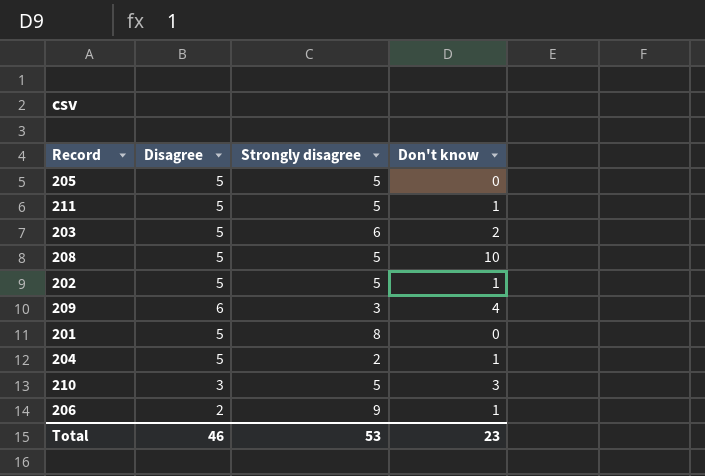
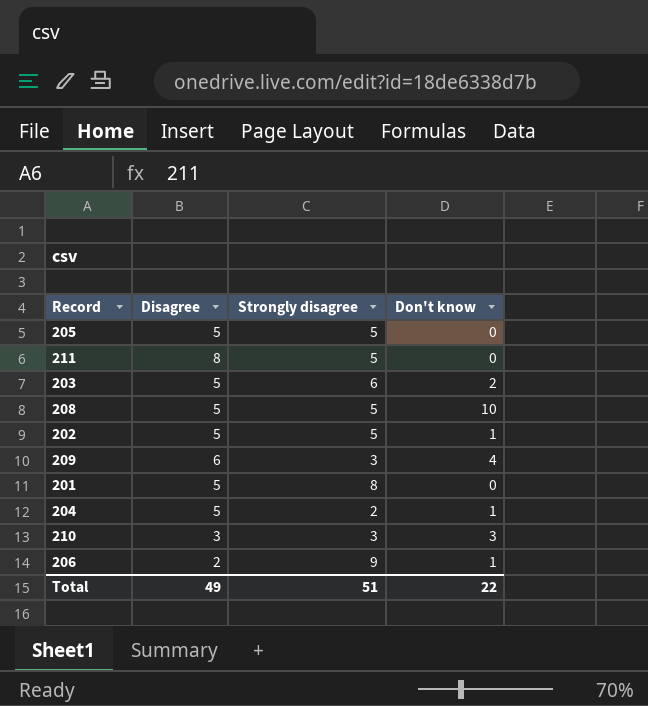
211 | Disagree: 5 -> 8
211 | Don't know: 1 -> 0
210 | Strongly disagree: 5 -> 3
Total | Disagree: 46 -> 49
Total | Strongly disagree: 53 -> 51
Total | Don't know: 23 -> 22

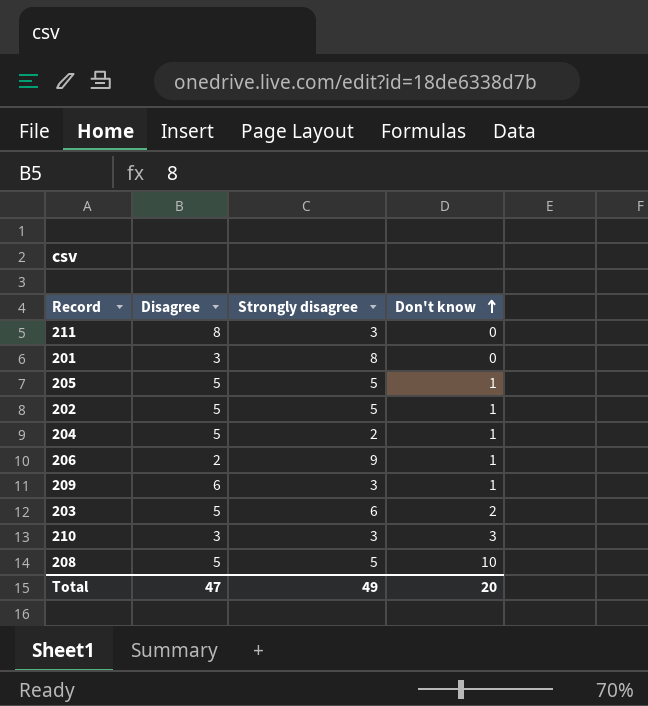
row order: none -> Don't know ascending
211 | Strongly disagree: 5 -> 3
201 | Disagree: 5 -> 3
205 | Don't know: 0 -> 1
209 | Don't know: 4 -> 1
Total | Disagree: 49 -> 47
Total | Strongly disagree: 51 -> 49
Total | Don't know: 22 -> 20

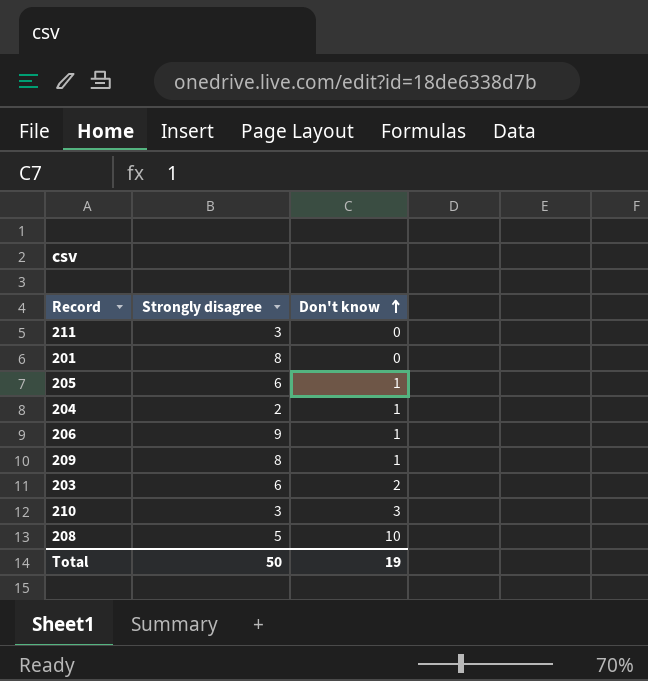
column Disagree | position: 2 -> none
row 202: 5 | 5 | 1 -> none
205 | Strongly disagree: 5 -> 6
209 | Strongly disagree: 3 -> 8
Total | Strongly disagree: 49 -> 50
Total | Don't know: 20 -> 19

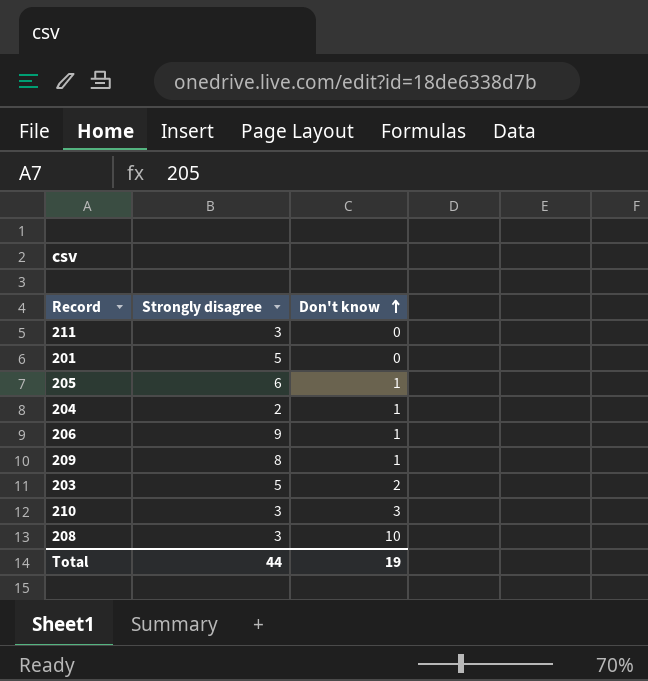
201 | Strongly disagree: 8 -> 5
203 | Strongly disagree: 6 -> 5
208 | Strongly disagree: 5 -> 3
Total | Strongly disagree: 50 -> 44

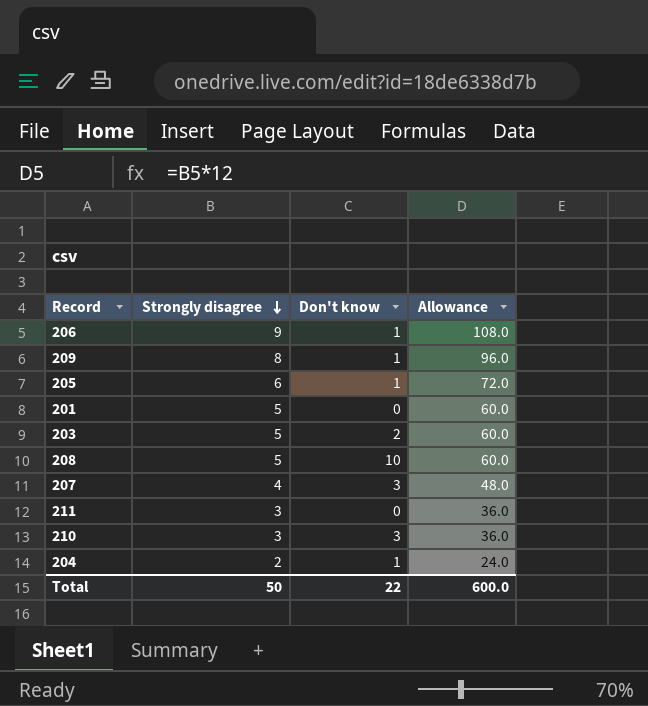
row order: Don't know ascending -> Strongly disagree descending
column Allowance | formula: none -> [Strongly disagree] * 12
208 | Strongly disagree: 3 -> 5
row 207: none -> 4 | 3 | 48.0
Total | Strongly disagree: 44 -> 50
Total | Don't know: 19 -> 22

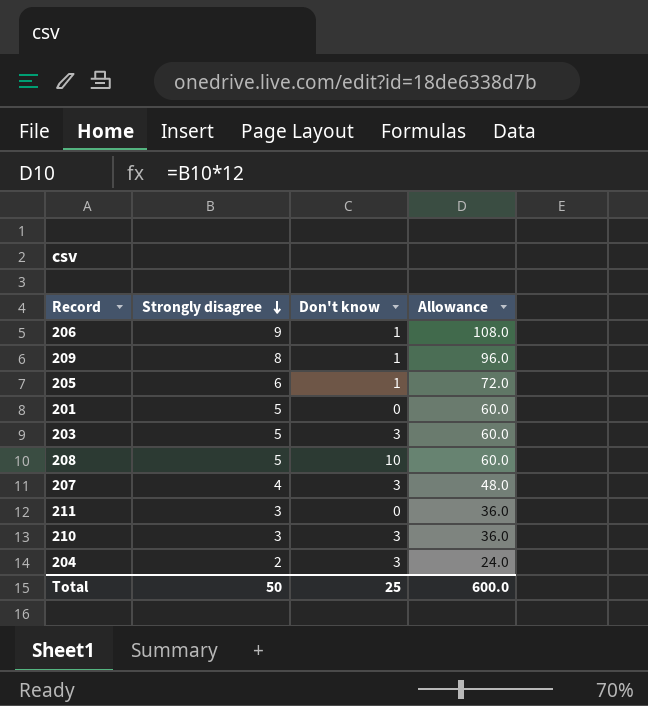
203 | Don't know: 2 -> 3
204 | Don't know: 1 -> 3
Total | Don't know: 22 -> 25

